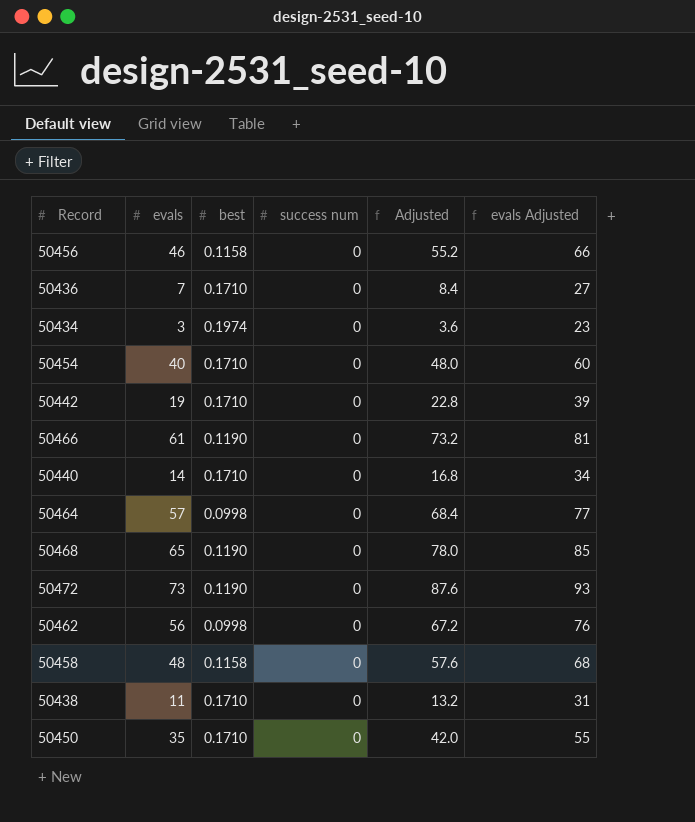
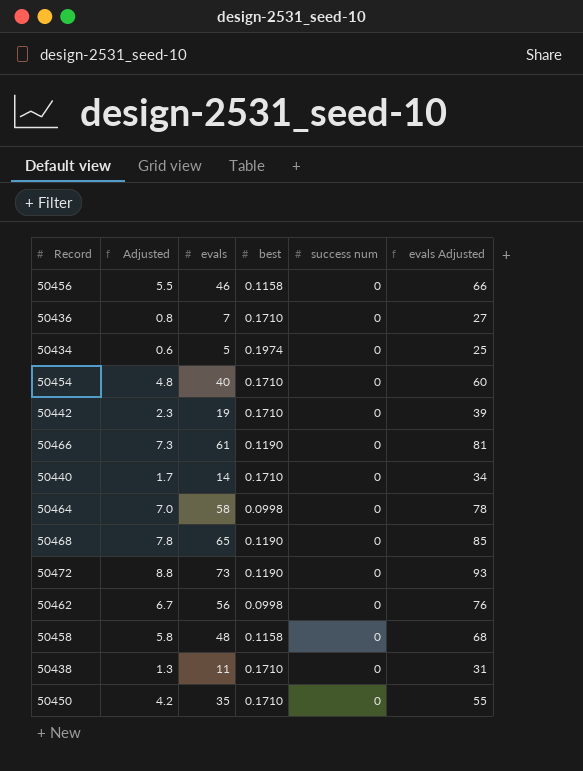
column Adjusted | formula: [evals] * 1.2 -> [evals] * 0.12
column Adjusted | position: 5 -> 2
50434 | evals: 3 -> 5
50434 | evals Adjusted: 23 -> 25
50464 | evals: 57 -> 58
50464 | evals Adjusted: 77 -> 78

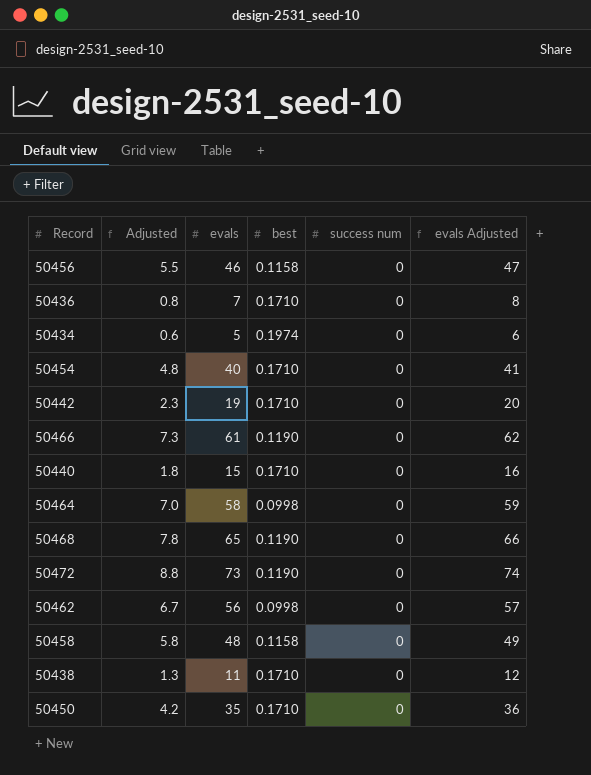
column evals Adjusted | formula: [evals] + 20 -> [evals] + 1
50440 | Adjusted: 1.7 -> 1.8
50440 | evals: 14 -> 15

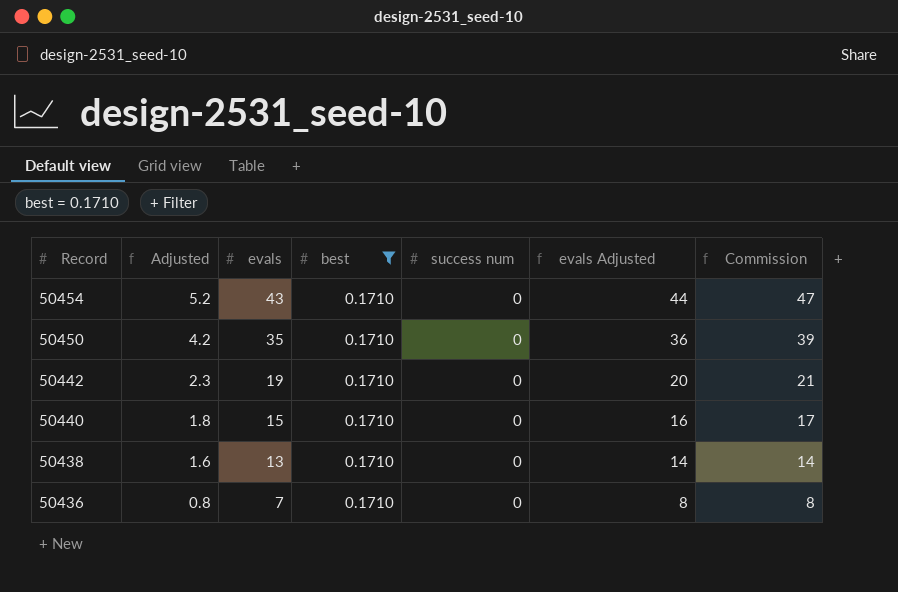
filter: none -> best = 0.1710
row order: none -> Record descending
column Commission | formula: none -> [evals] * 1.1
50454 | Adjusted: 4.8 -> 5.2
50454 | evals: 40 -> 43
50454 | evals Adjusted: 41 -> 44
50438 | Adjusted: 1.3 -> 1.6
50438 | evals: 11 -> 13
50438 | evals Adjusted: 12 -> 14

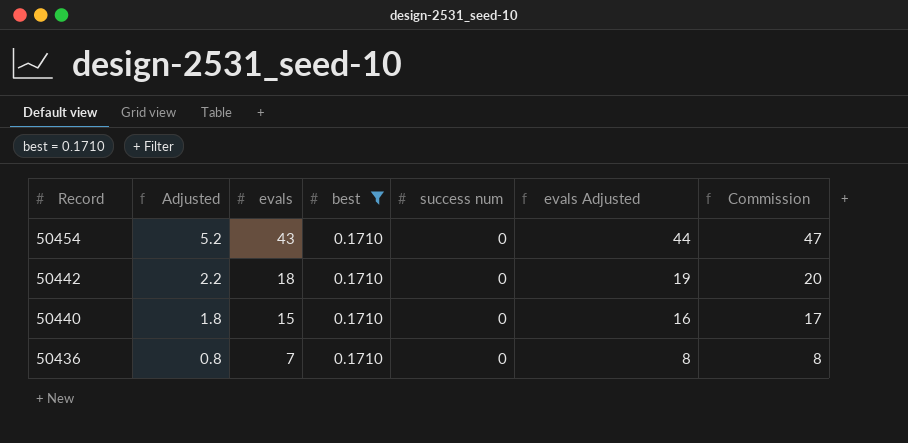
row 50450: 4.2 | 35 | 0.1710 | 0 | 36 | 39 -> none
row 50438: 1.6 | 13 | 0.1710 | 0 | 14 | 14 -> none
50442 | Adjusted: 2.3 -> 2.2
50442 | evals: 19 -> 18
50442 | evals Adjusted: 20 -> 19
50442 | Commission: 21 -> 20

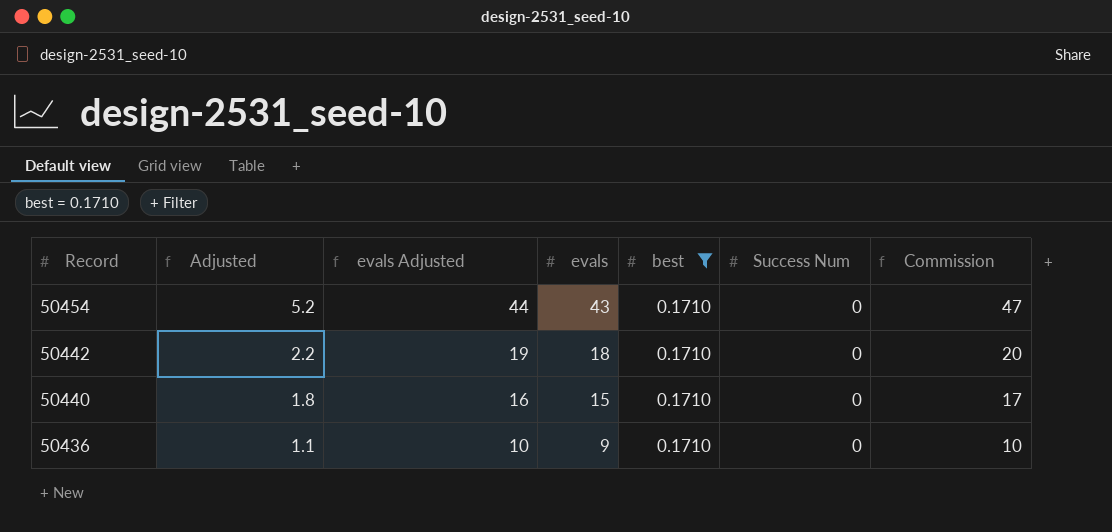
column evals Adjusted | position: 6 -> 3
column name: success num -> Success Num
50436 | Adjusted: 0.8 -> 1.1
50436 | evals Adjusted: 8 -> 10
50436 | evals: 7 -> 9
50436 | Commission: 8 -> 10

